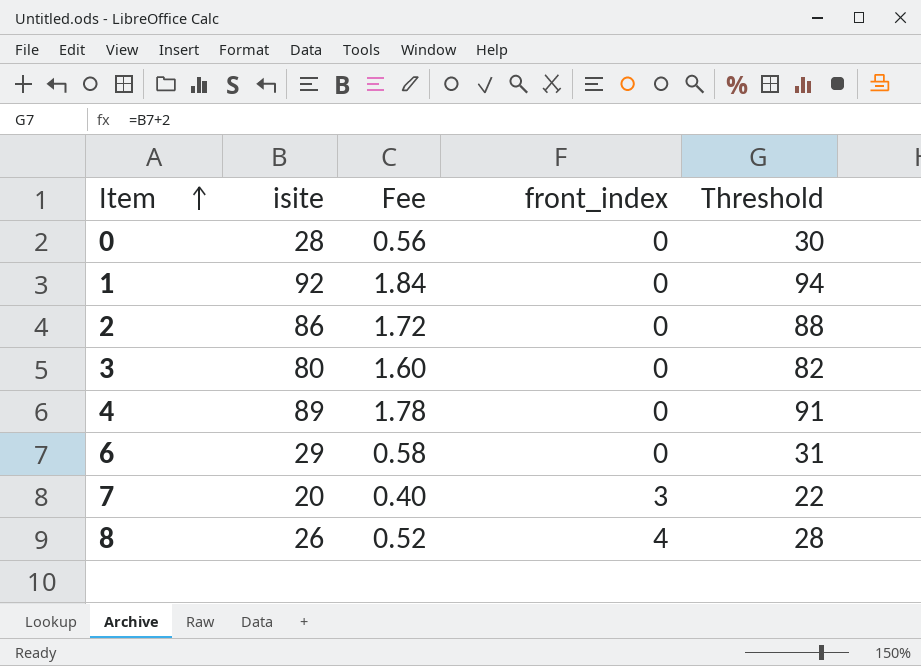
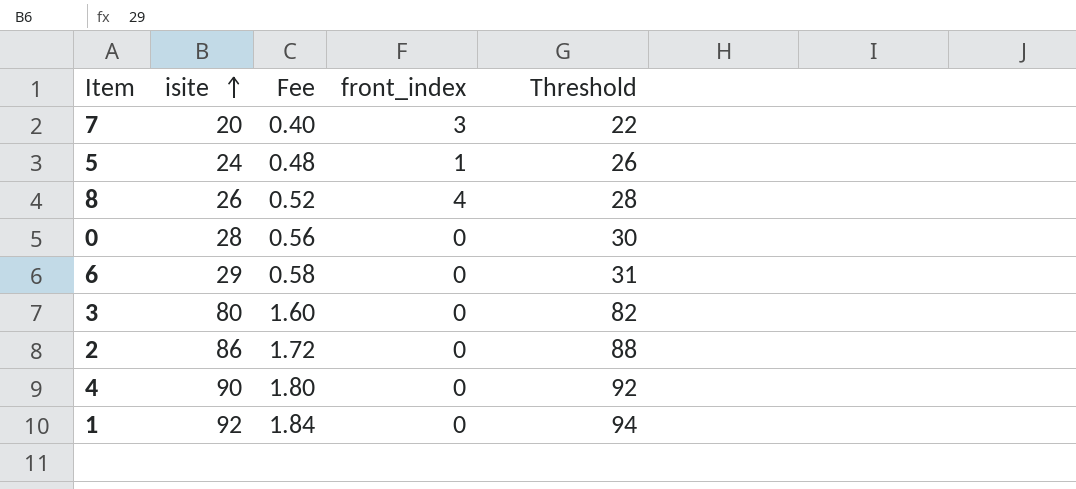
row order: Item ascending -> isite ascending
row 5: none -> 24 | 0.48 | 1 | 26
4 | isite: 89 -> 90
4 | Fee: 1.78 -> 1.80
4 | Threshold: 91 -> 92

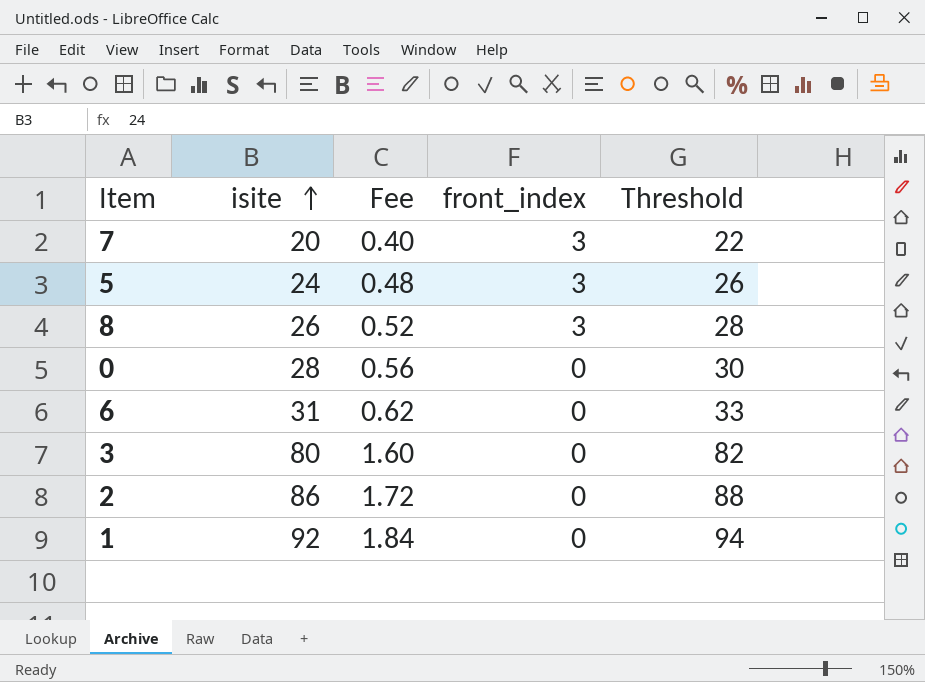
row 4: 90 | 1.80 | 0 | 92 -> none
5 | front_index: 1 -> 3
8 | front_index: 4 -> 3
6 | isite: 29 -> 31
6 | Fee: 0.58 -> 0.62
6 | Threshold: 31 -> 33

